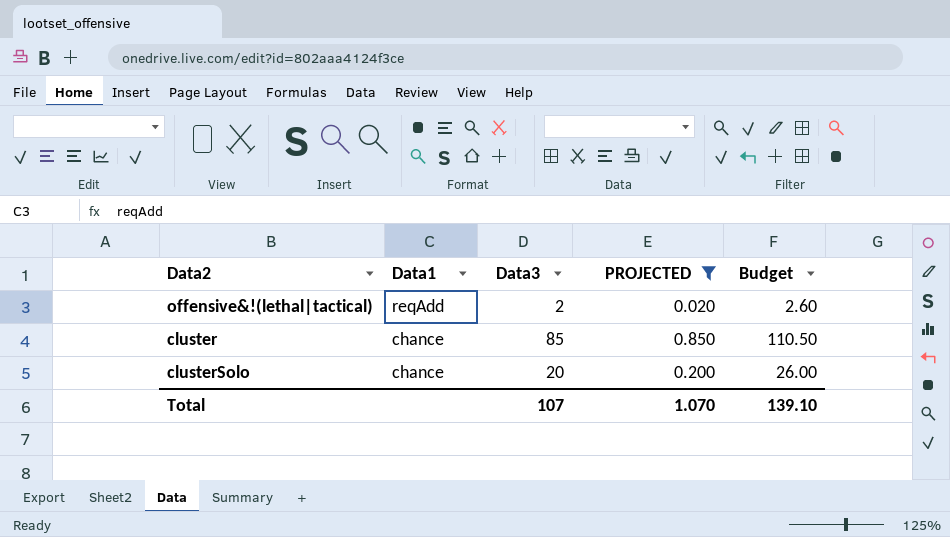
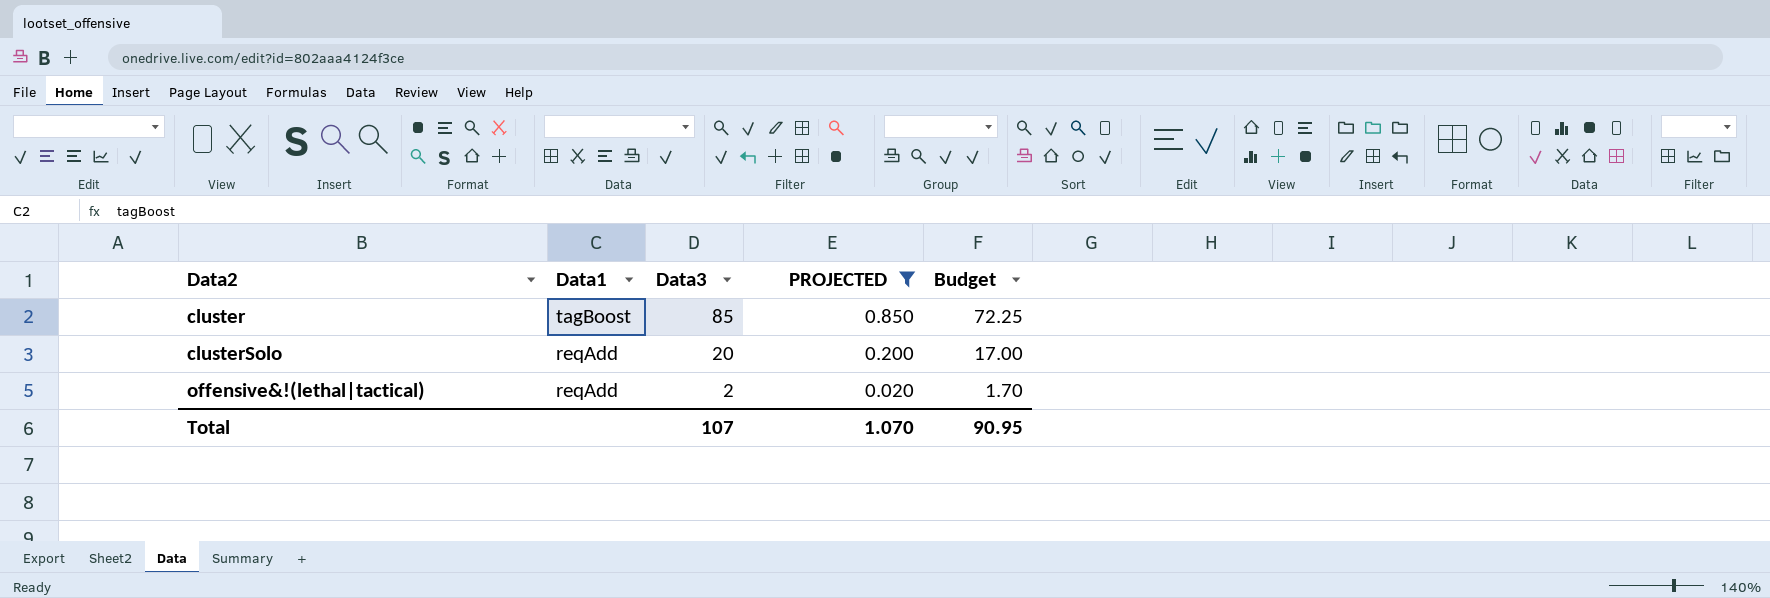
row order: Data1 descending -> Data2 ascending
column Budget | formula: [Data3] * 1.3 -> [Data3] * 0.85
cluster | Data1: chance -> tagBoost
clusterSolo | Data1: chance -> reqAdd
Total | Budget: 139.10 -> 90.95

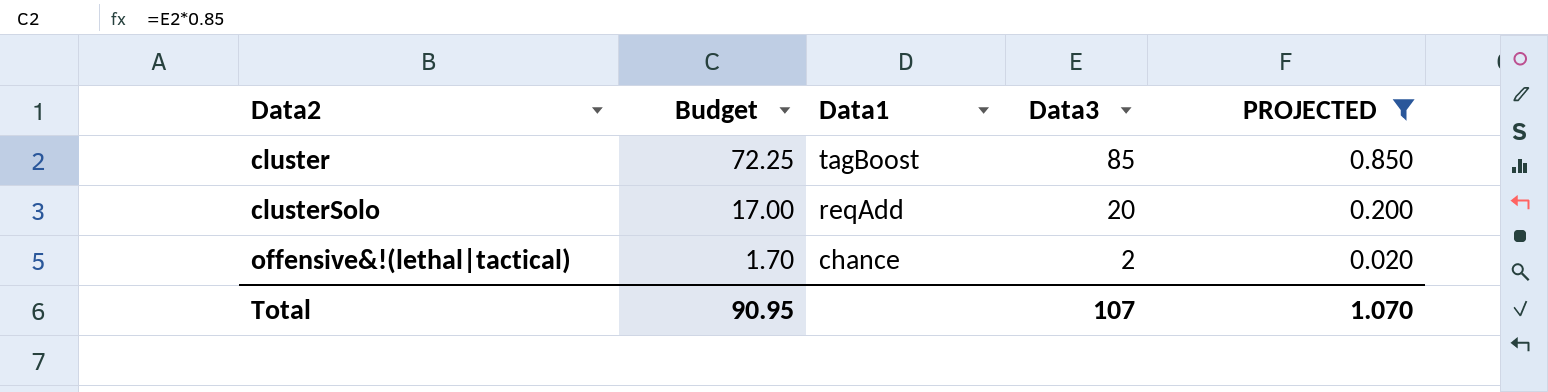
column Budget | position: 5 -> 2
offensive&!(lethal|tactical) | Data1: reqAdd -> chance

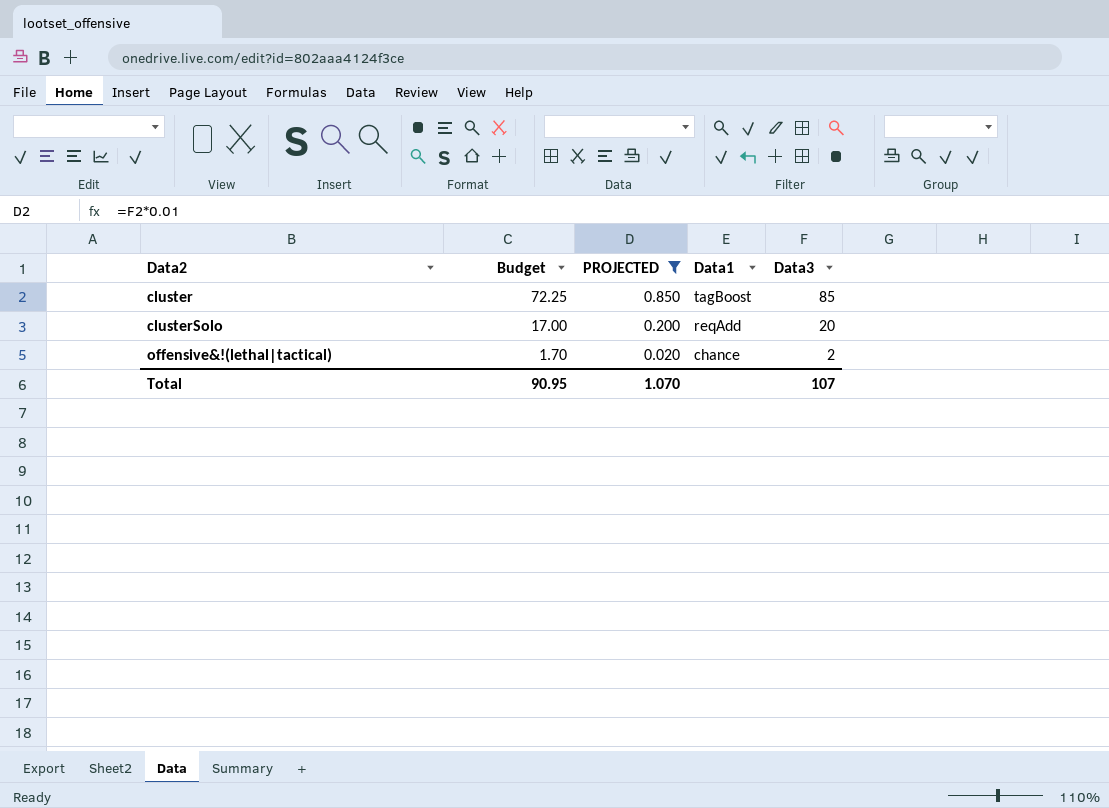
column PROJECTED | position: 5 -> 3

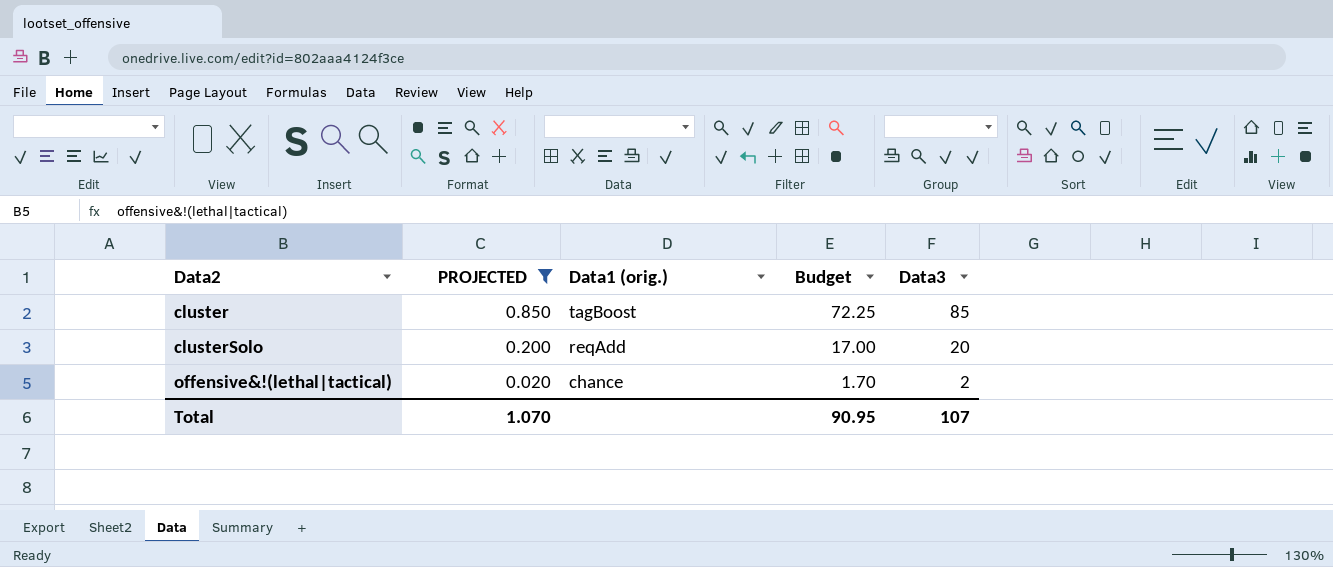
column name: Data1 -> Data1 (orig.)
column Budget | position: 2 -> 4

